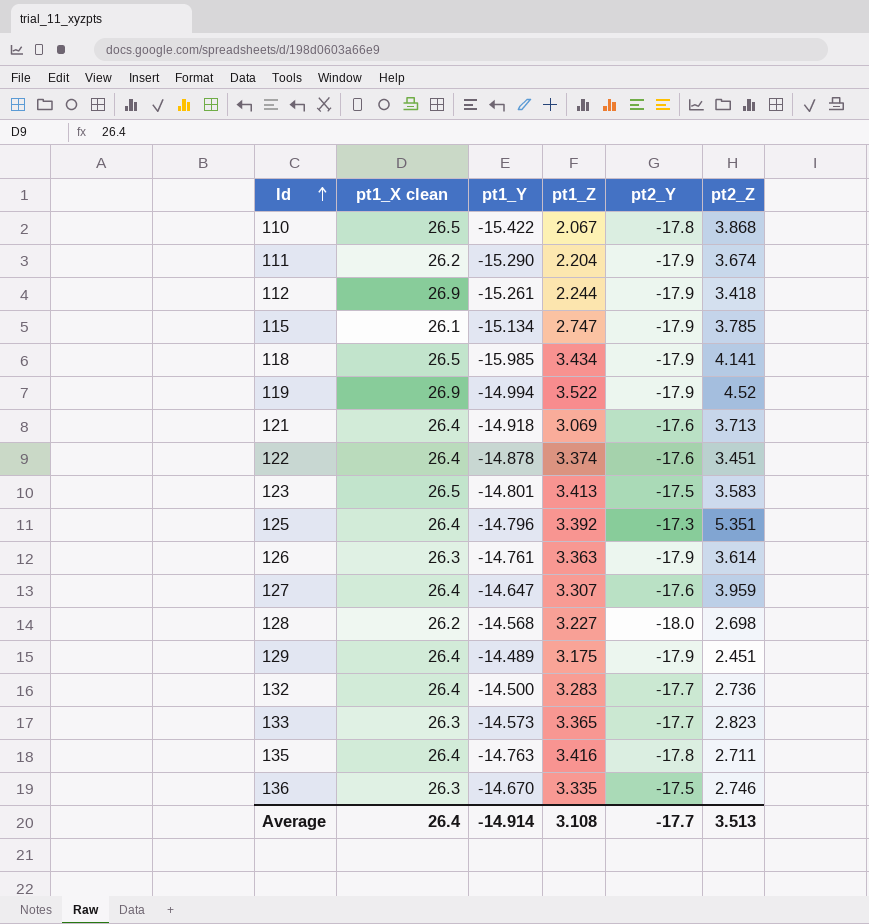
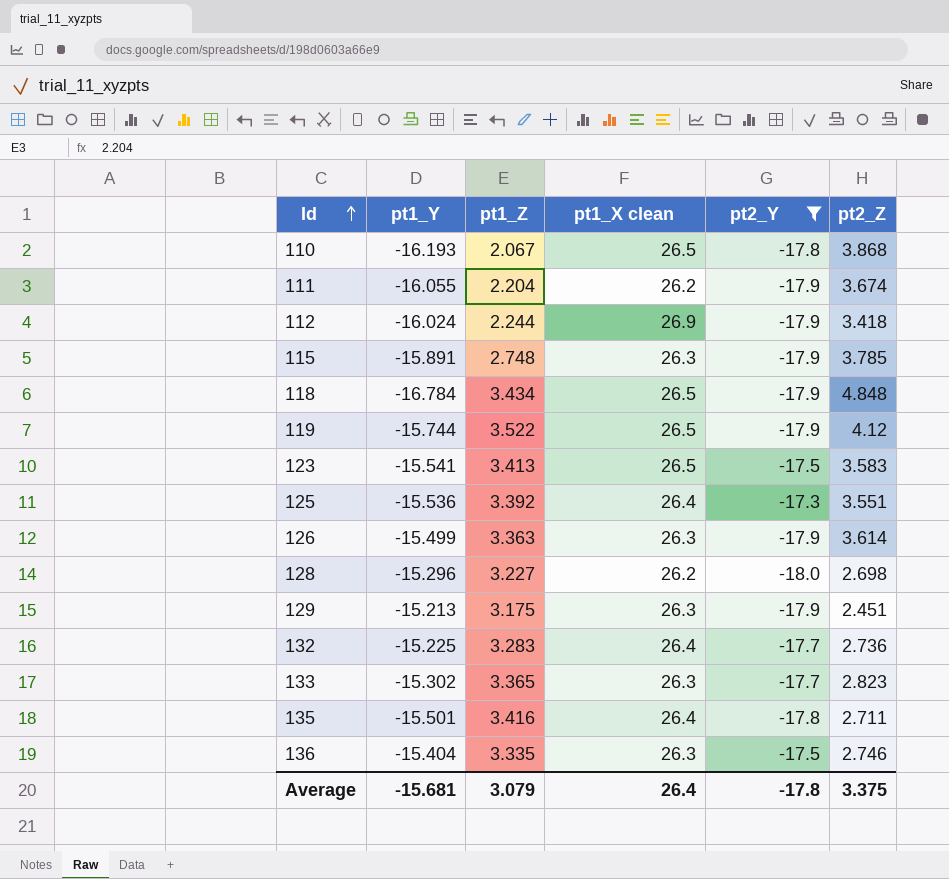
filter: none -> pt2_Y != -17.6
column pt1_X clean | position: 2 -> 4
110 | pt1_Y: -15.422 -> -16.193
111 | pt1_Y: -15.290 -> -16.055
112 | pt1_Y: -15.261 -> -16.024
115 | pt1_Y: -15.134 -> -15.891
115 | pt1_Z: 2.747 -> 2.748
115 | pt1_X clean: 26.1 -> 26.3
118 | pt1_Y: -15.985 -> -16.784
118 | pt2_Z: 4.141 -> 4.848
119 | pt1_Y: -14.994 -> -15.744
119 | pt1_X clean: 26.9 -> 26.5
119 | pt2_Z: 4.52 -> 4.12
123 | pt1_Y: -14.801 -> -15.541
125 | pt1_Y: -14.796 -> -15.536
125 | pt2_Z: 5.351 -> 3.551
126 | pt1_Y: -14.761 -> -15.499
128 | pt1_Y: -14.568 -> -15.296
129 | pt1_Y: -14.489 -> -15.213
129 | pt1_X clean: 26.4 -> 26.3
132 | pt1_Y: -14.500 -> -15.225
133 | pt1_Y: -14.573 -> -15.302
135 | pt1_Y: -14.763 -> -15.501
136 | pt1_Y: -14.670 -> -15.404
Average | pt1_Y: -14.914 -> -15.681
Average | pt1_Z: 3.108 -> 3.079
Average | pt2_Y: -17.7 -> -17.8
Average | pt2_Z: 3.513 -> 3.375

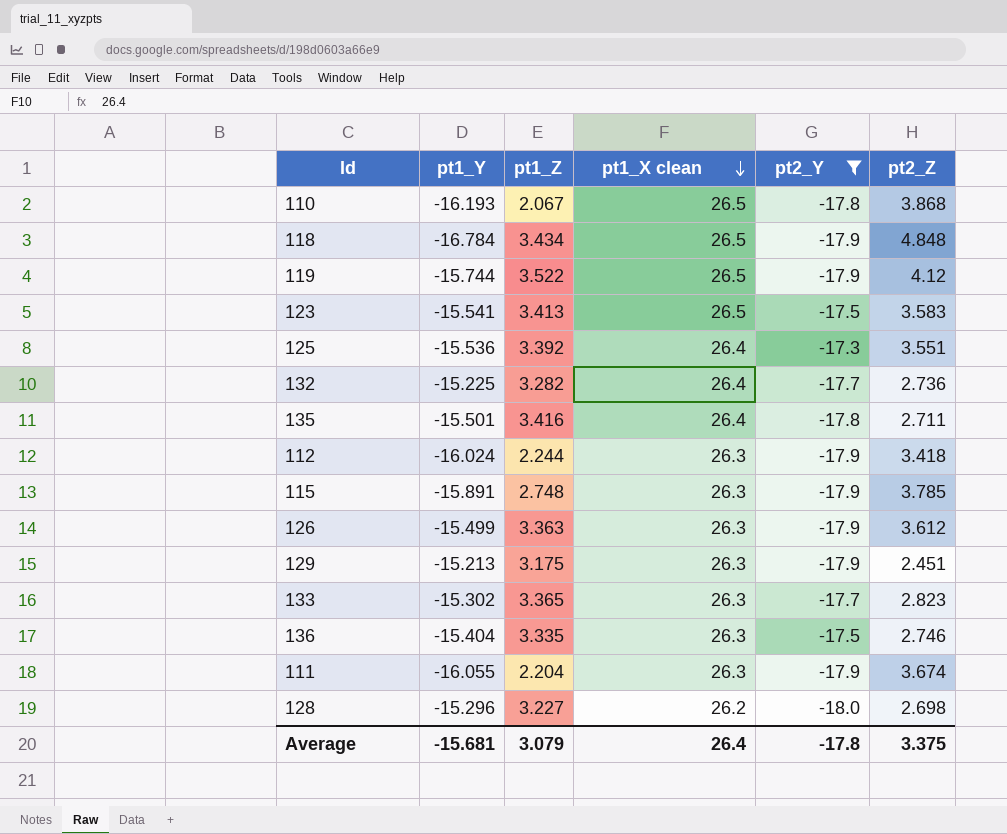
row order: Id ascending -> pt1_X clean descending
132 | pt1_Z: 3.283 -> 3.282
112 | pt1_X clean: 26.9 -> 26.3
126 | pt2_Z: 3.614 -> 3.612
111 | pt1_X clean: 26.2 -> 26.3

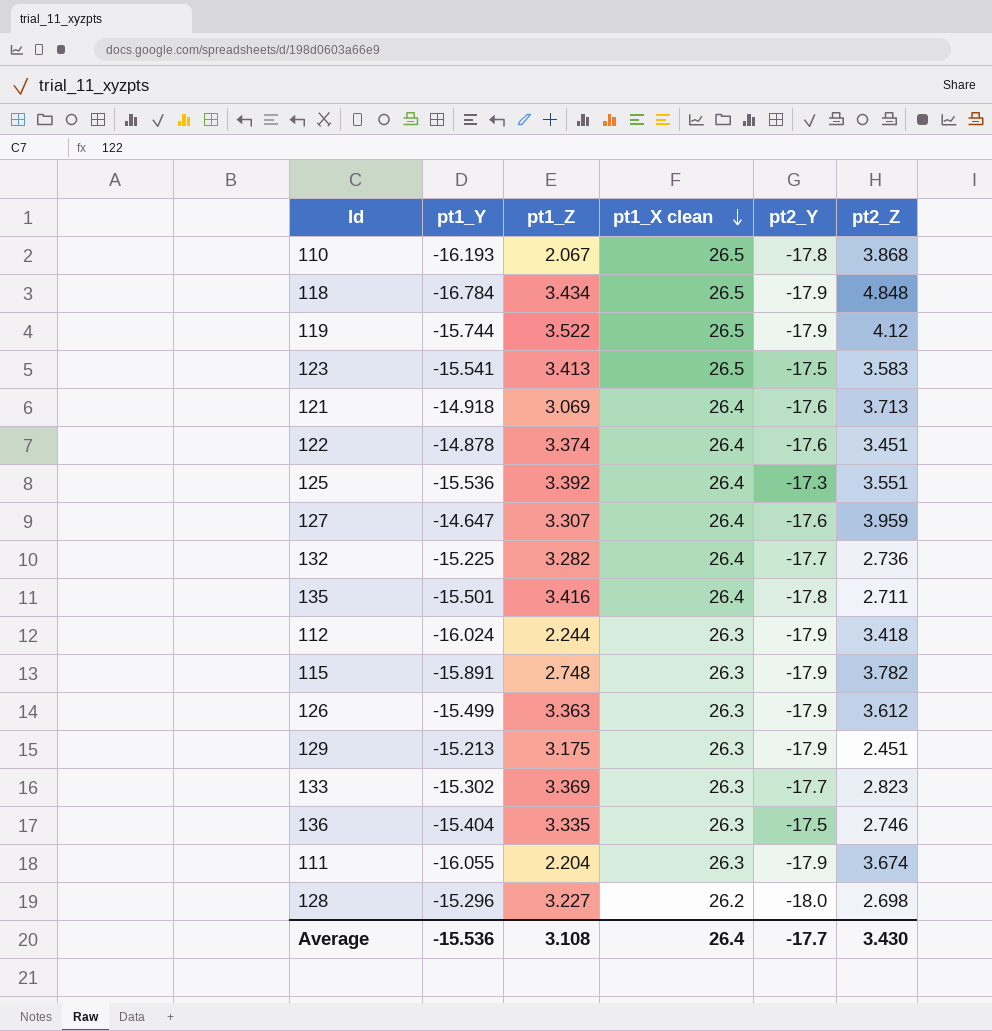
filter: pt2_Y != -17.6 -> none
115 | pt2_Z: 3.785 -> 3.782
133 | pt1_Z: 3.365 -> 3.369
Average | pt1_Y: -15.681 -> -15.536
Average | pt1_Z: 3.079 -> 3.108
Average | pt2_Y: -17.8 -> -17.7
Average | pt2_Z: 3.375 -> 3.430

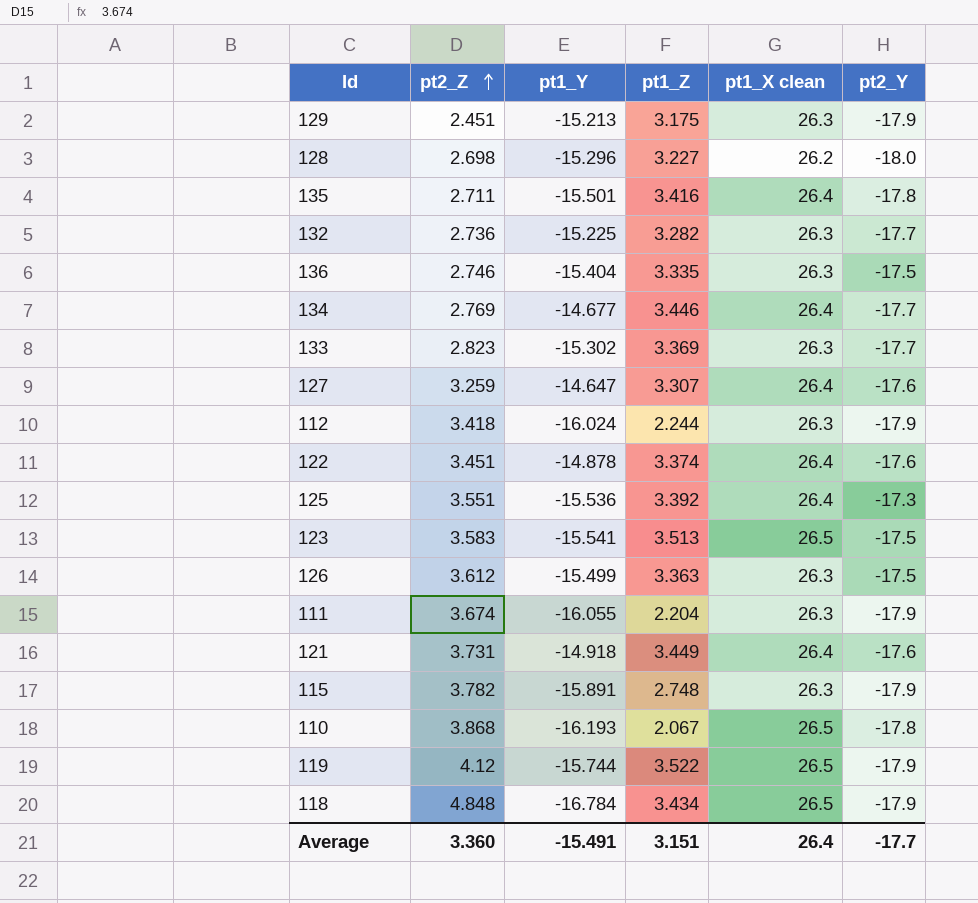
row order: pt1_X clean descending -> pt2_Z ascending
column pt2_Z | position: 6 -> 2
132 | pt1_X clean: 26.4 -> 26.3
row 134: none -> 2.769 | -14.677 | 3.446 | 26.4 | -17.7
127 | pt2_Z: 3.959 -> 3.259
123 | pt1_Z: 3.413 -> 3.513
126 | pt2_Y: -17.9 -> -17.5
121 | pt2_Z: 3.713 -> 3.731
121 | pt1_Z: 3.069 -> 3.449
Average | pt2_Z: 3.430 -> 3.360
Average | pt1_Y: -15.536 -> -15.491
Average | pt1_Z: 3.108 -> 3.151

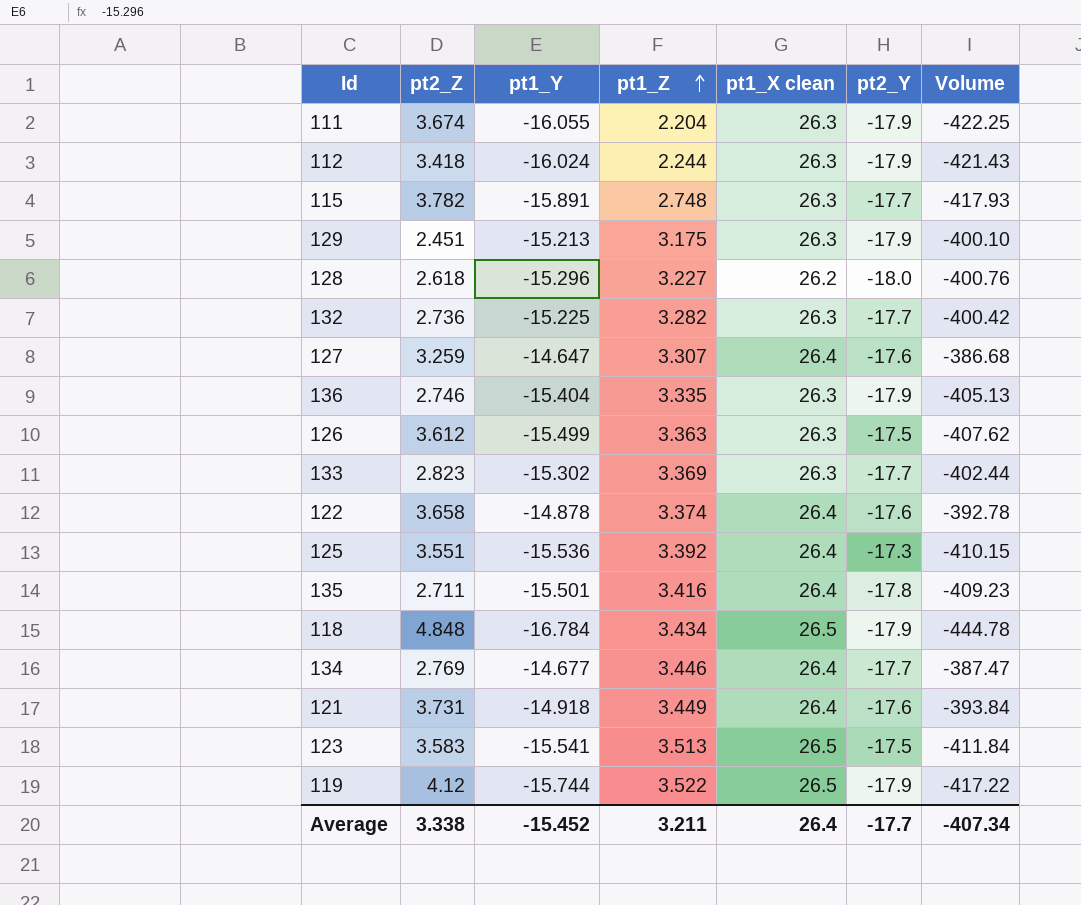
row order: pt2_Z ascending -> pt1_Z ascending
column Volume | formula: none -> [pt1_Y] * [pt1_X clean]
row 110: 3.868 | -16.193 | 2.067 | 26.5 | -17.8 -> none
115 | pt2_Y: -17.9 -> -17.7
128 | pt2_Z: 2.698 -> 2.618
136 | pt2_Y: -17.5 -> -17.9
122 | pt2_Z: 3.451 -> 3.658
Average | pt2_Z: 3.360 -> 3.338
Average | pt1_Y: -15.491 -> -15.452
Average | pt1_Z: 3.151 -> 3.211

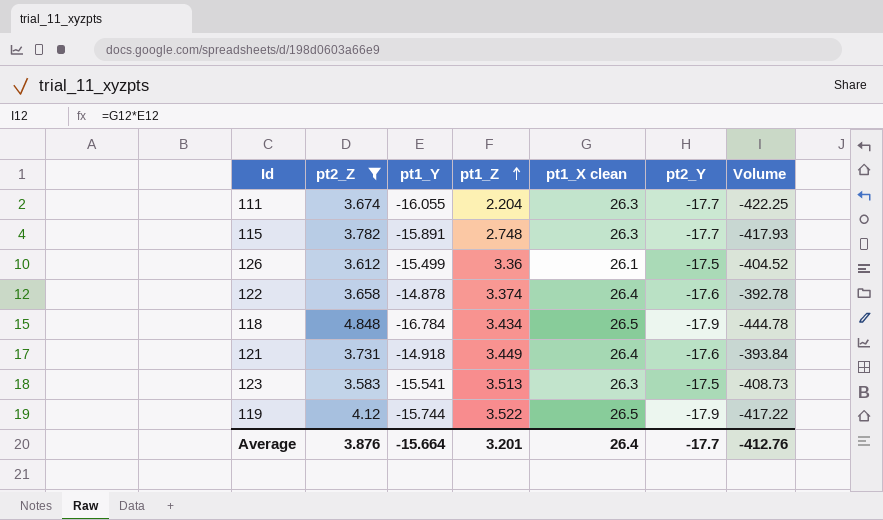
filter: none -> pt2_Z >= 3.583
111 | pt2_Y: -17.9 -> -17.7
126 | pt1_Z: 3.363 -> 3.36
126 | pt1_X clean: 26.3 -> 26.1
126 | Volume: -407.62 -> -404.52
123 | pt1_X clean: 26.5 -> 26.3
123 | Volume: -411.84 -> -408.73
Average | pt2_Z: 3.338 -> 3.876
Average | pt1_Y: -15.452 -> -15.664
Average | pt1_Z: 3.211 -> 3.201
Average | Volume: -407.34 -> -412.76

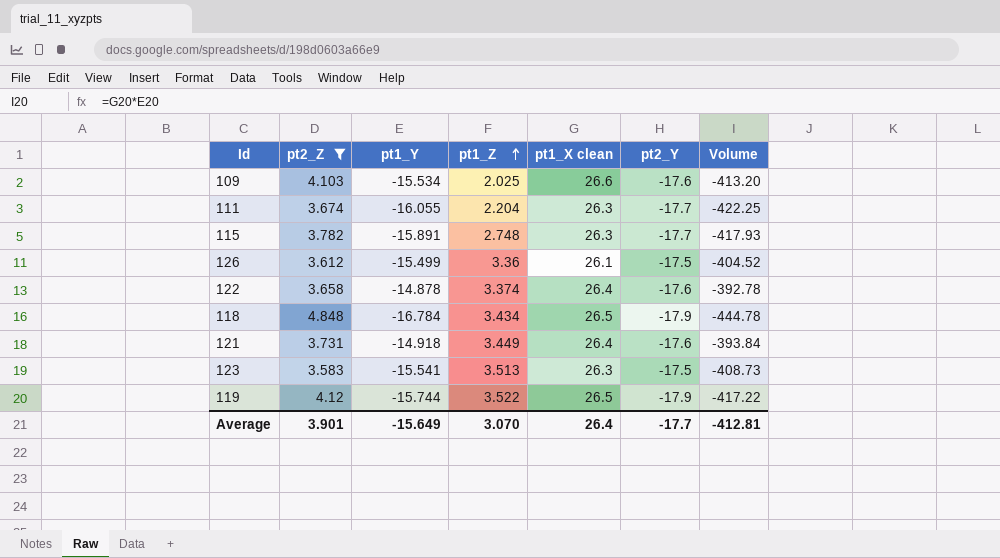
row 109: none -> 4.103 | -15.534 | 2.025 | 26.6 | -17.6 | -413.20
Average | pt2_Z: 3.876 -> 3.901
Average | pt1_Y: -15.664 -> -15.649
Average | pt1_Z: 3.201 -> 3.070
Average | Volume: -412.76 -> -412.81

